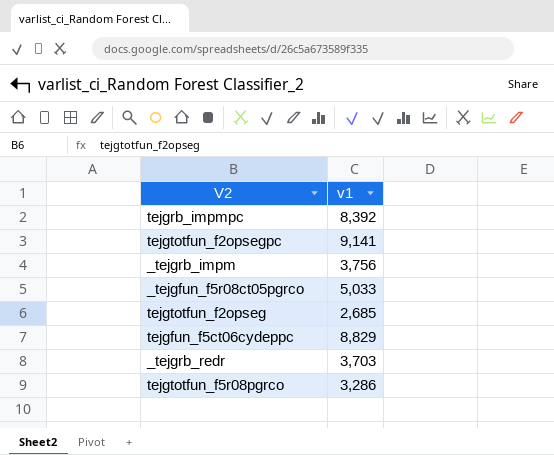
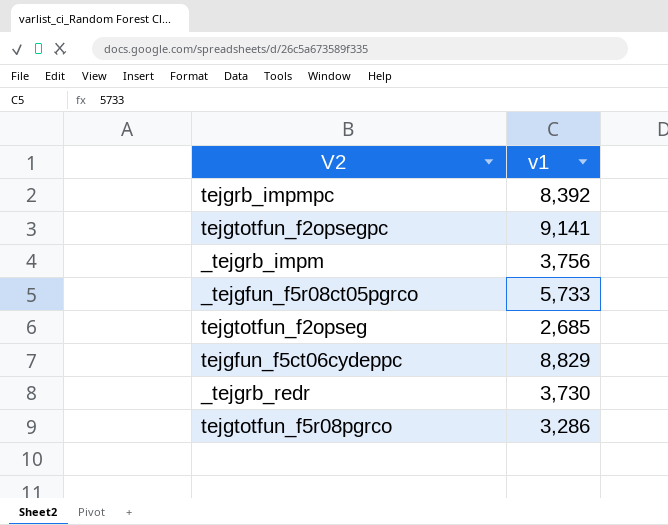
_tejgfun_f5r08ct05pgrco | v1: 5,033 -> 5,733
_tejgrb_redr | v1: 3,703 -> 3,730

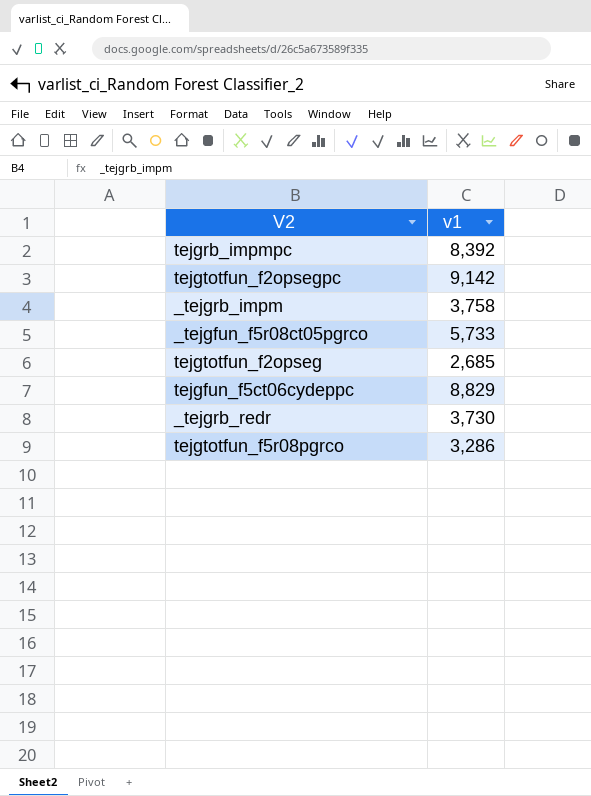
tejgtotfun_f2opsegpc | v1: 9,141 -> 9,142
_tejgrb_impm | v1: 3,756 -> 3,758

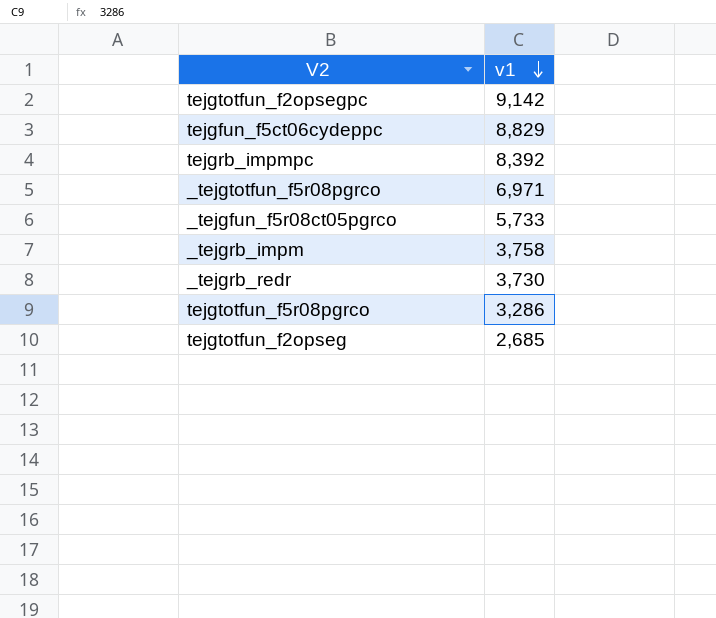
row order: none -> v1 descending
row _tejgtotfun_f5r08pgrco: none -> 6,971

